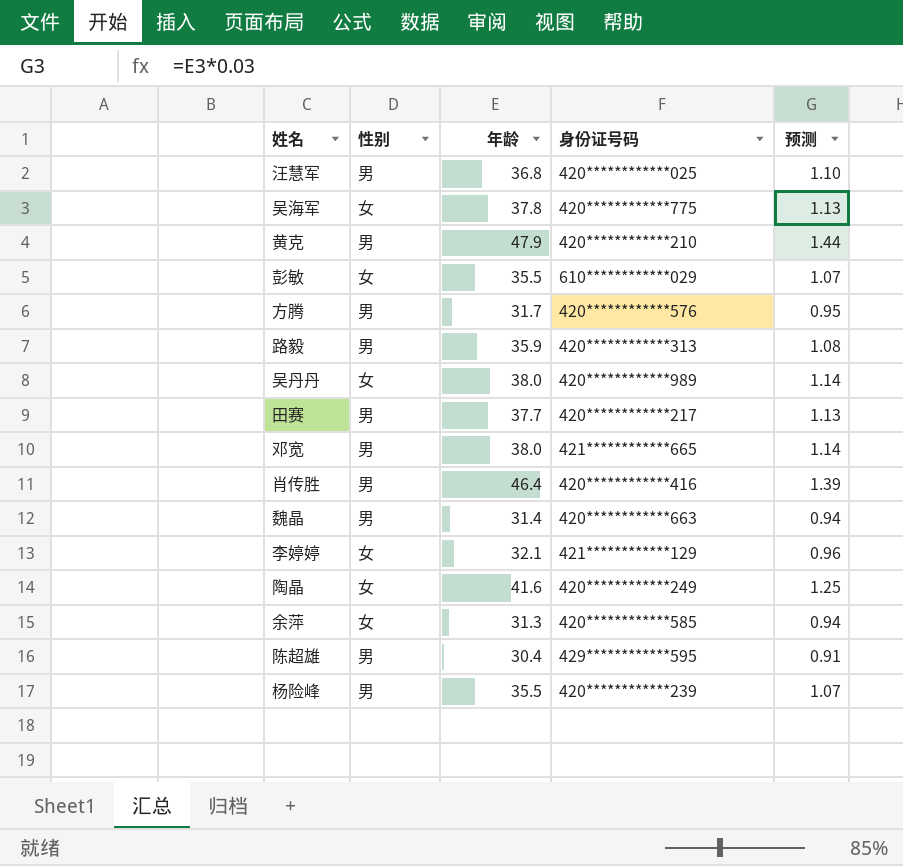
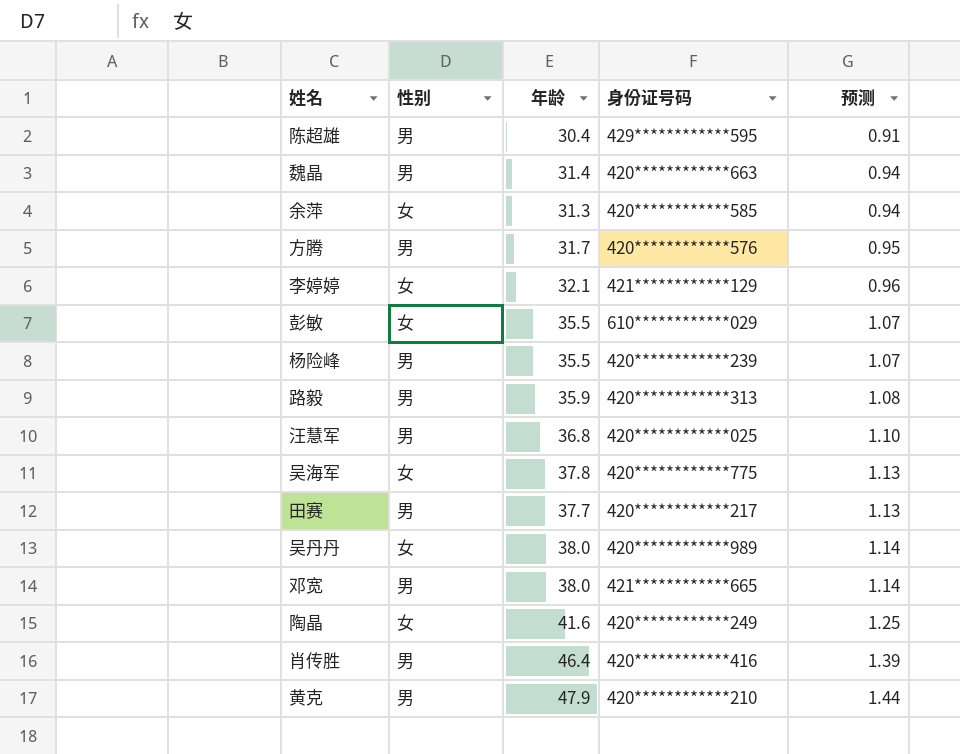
row order: none -> 预测 ascending

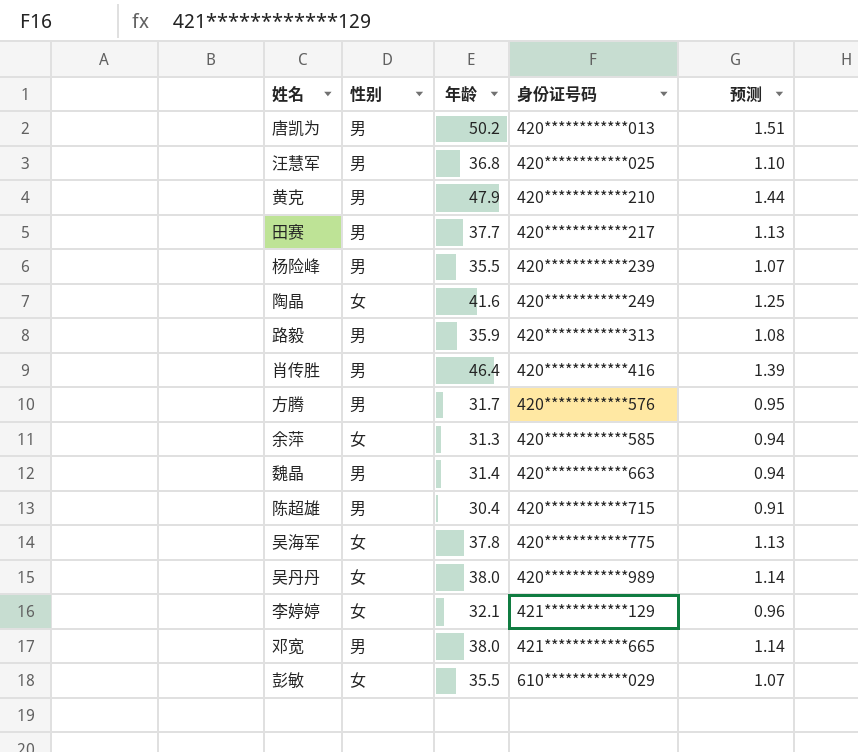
row order: 预测 ascending -> 身份证号码 ascending
row 唐凯为: none -> 男 | 50.2 | 420************013 | 1.51
陈超雄 | 身份证号码: 429************595 -> 420************715

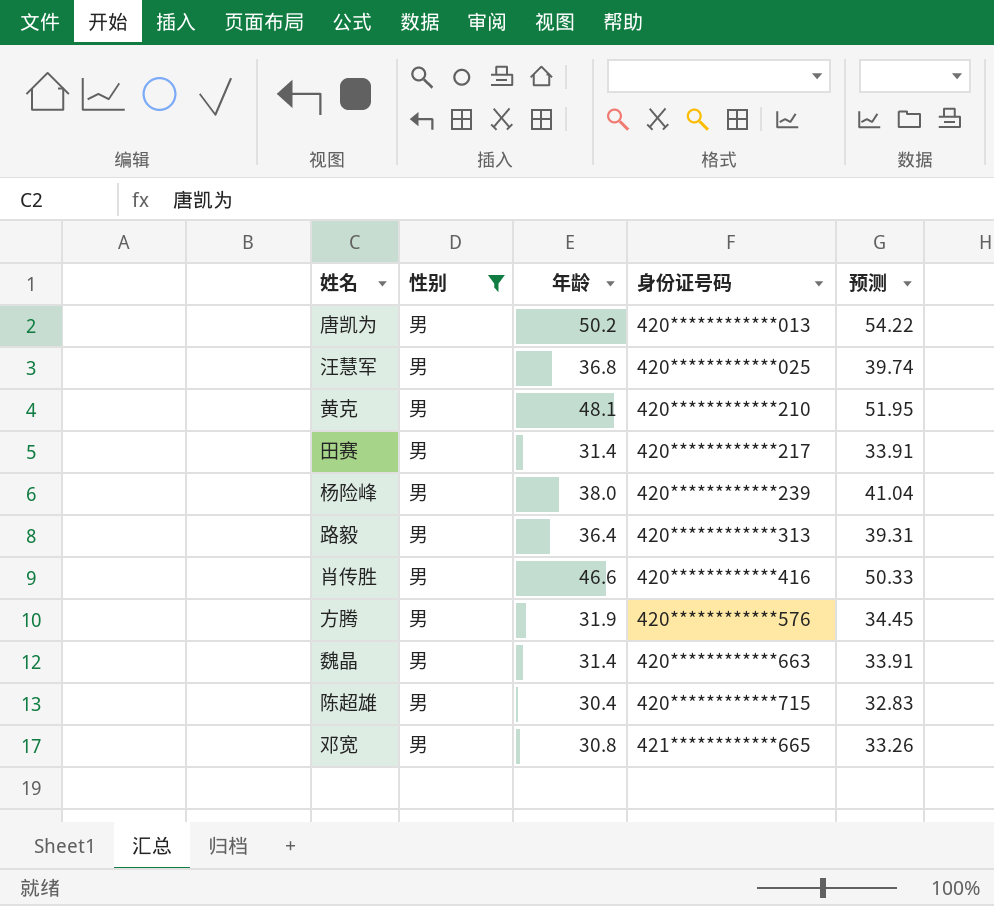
filter: none -> 性别 = 男
column 预测 | formula: [年龄] * 0.03 -> [年龄] * 1.08
黄克 | 年龄: 47.9 -> 48.1
田赛 | 年龄: 37.7 -> 31.4
杨险峰 | 年龄: 35.5 -> 38.0
路毅 | 年龄: 35.9 -> 36.4
肖传胜 | 年龄: 46.4 -> 46.6
方腾 | 年龄: 31.7 -> 31.9
邓宽 | 年龄: 38.0 -> 30.8

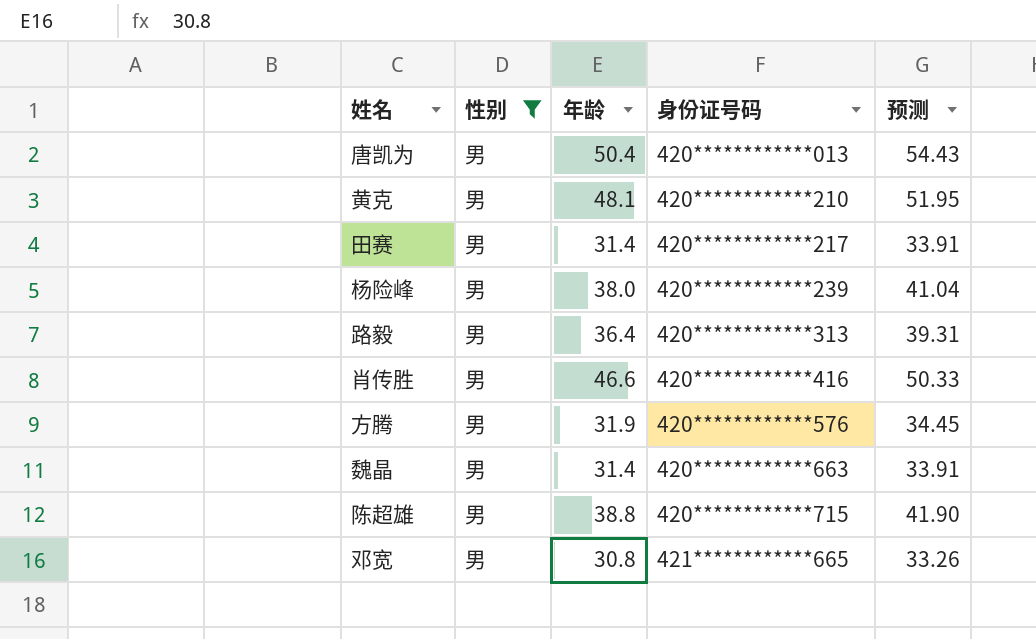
row 汪慧军: 男 | 36.8 | 420************025 | 39.74 -> none
唐凯为 | 年龄: 50.2 -> 50.4
唐凯为 | 预测: 54.22 -> 54.43
陈超雄 | 年龄: 30.4 -> 38.8
陈超雄 | 预测: 32.83 -> 41.90

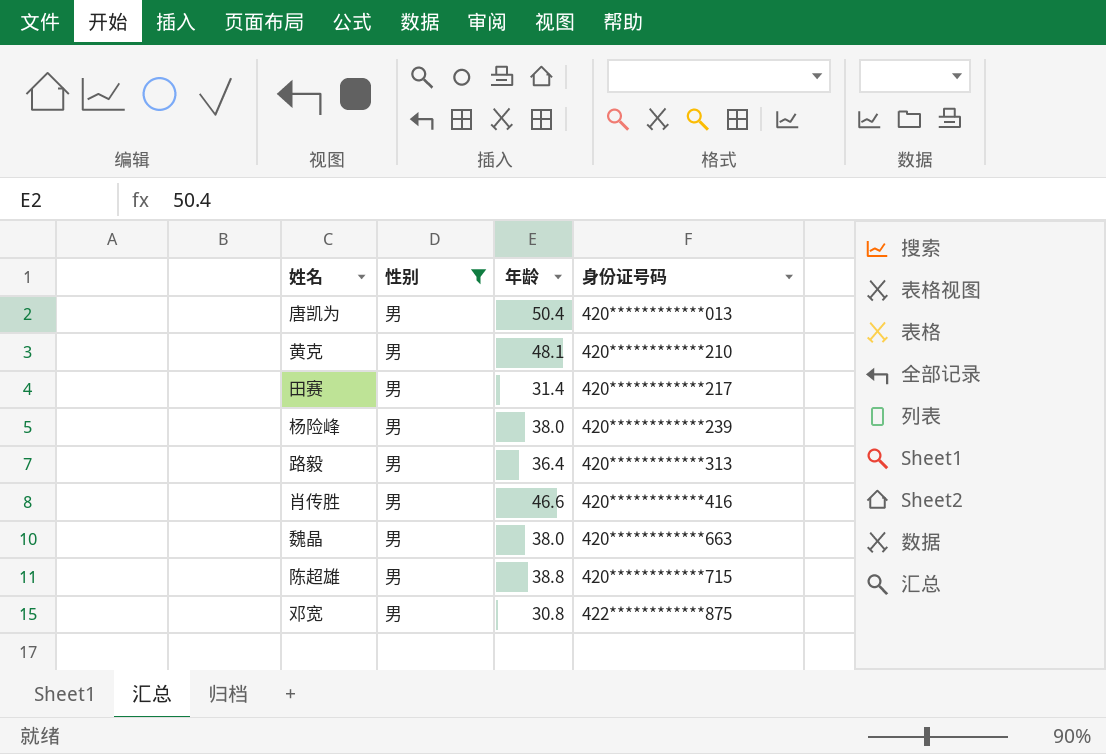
column 预测 | formula: [年龄] * 1.08 -> none
row 方腾: 男 | 31.9 | 420************576 | 34.45 -> none
魏晶 | 年龄: 31.4 -> 38.0
邓宽 | 身份证号码: 421************665 -> 422************875

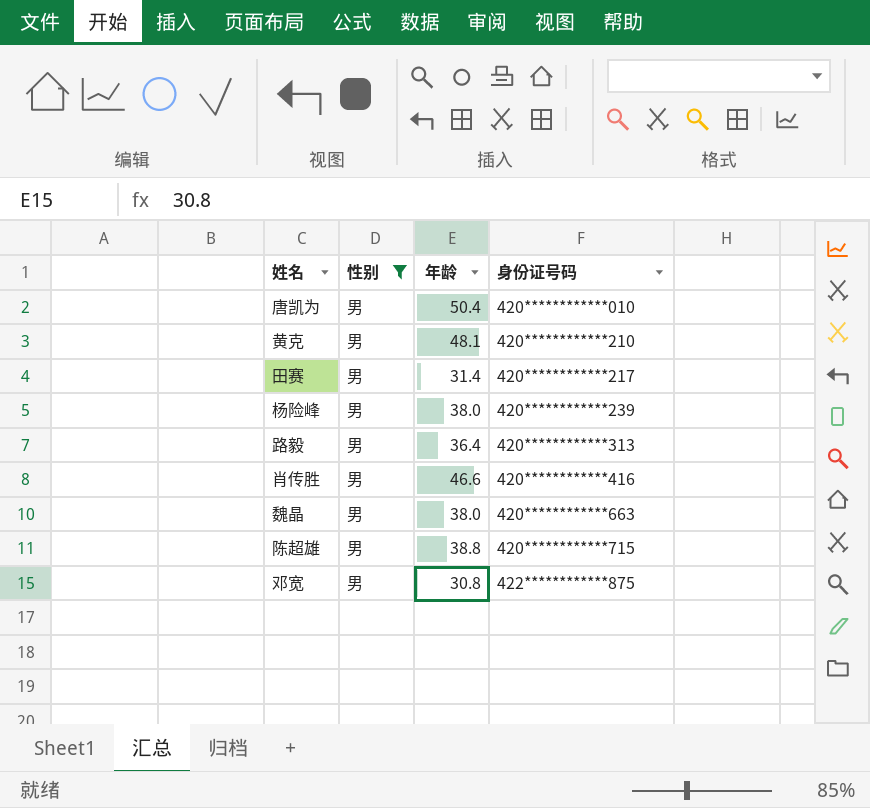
唐凯为 | 身份证号码: 420************013 -> 420************010

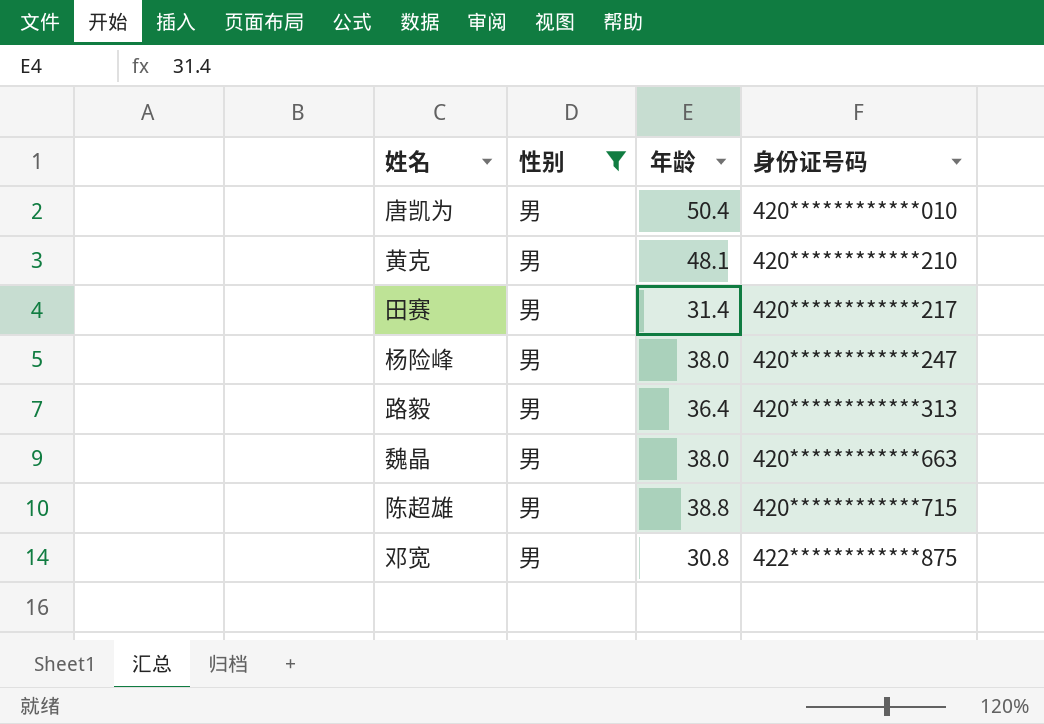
row 肖传胜: 男 | 46.6 | 420************416 -> none
杨险峰 | 身份证号码: 420************239 -> 420************247

